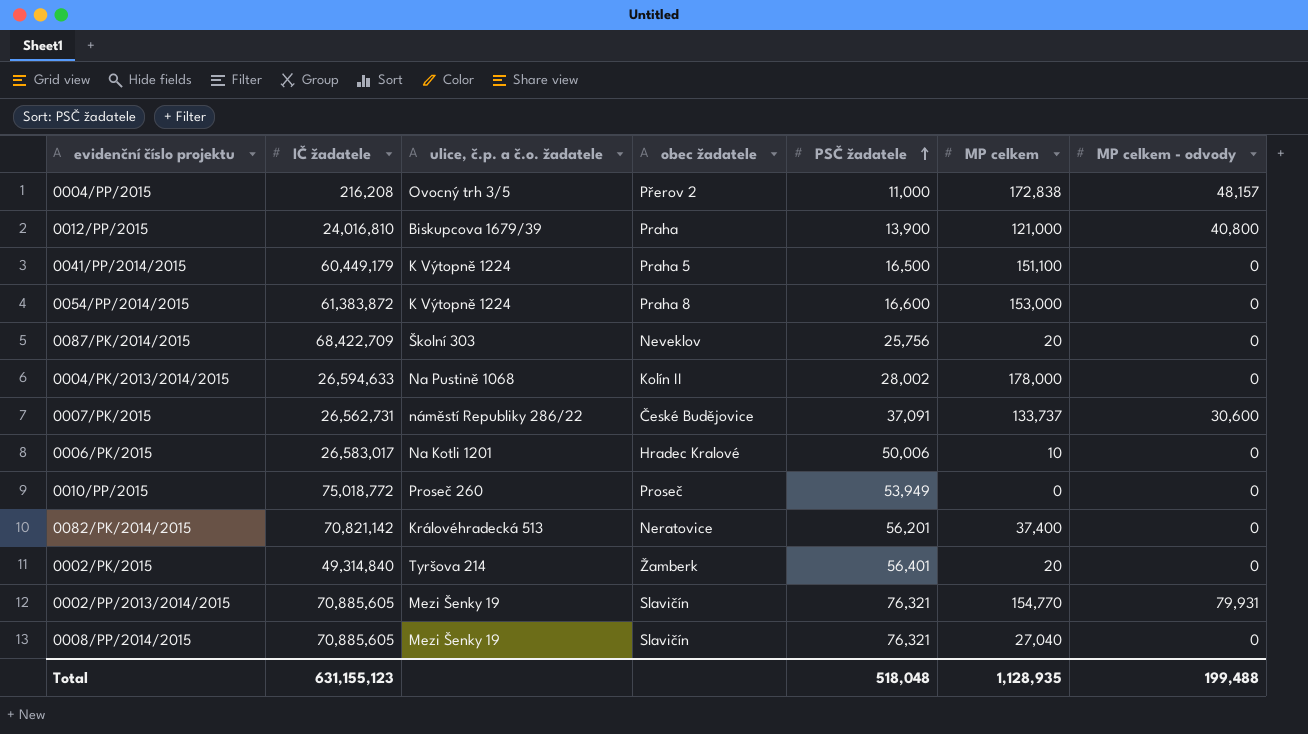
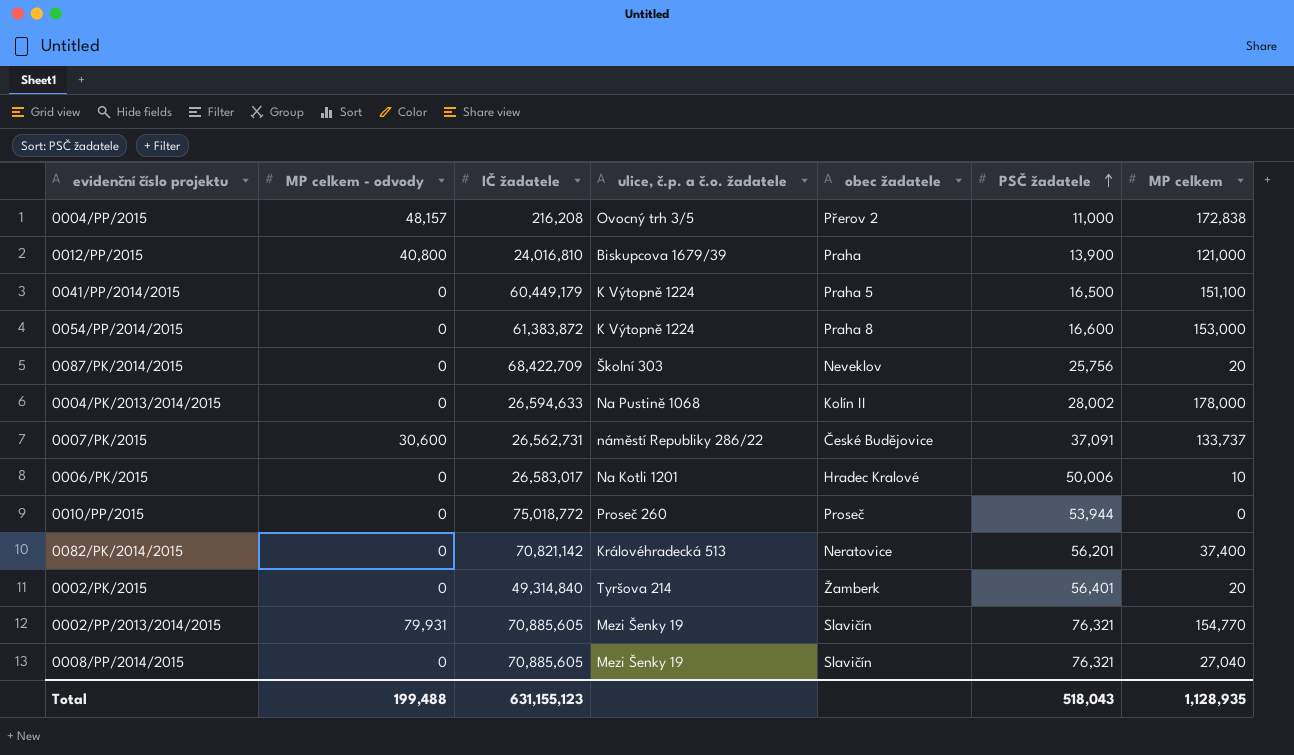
column MP celkem - odvody | position: 7 -> 2
0010/PP/2015 | PSČ žadatele: 53,949 -> 53,944
Total | PSČ žadatele: 518,048 -> 518,043

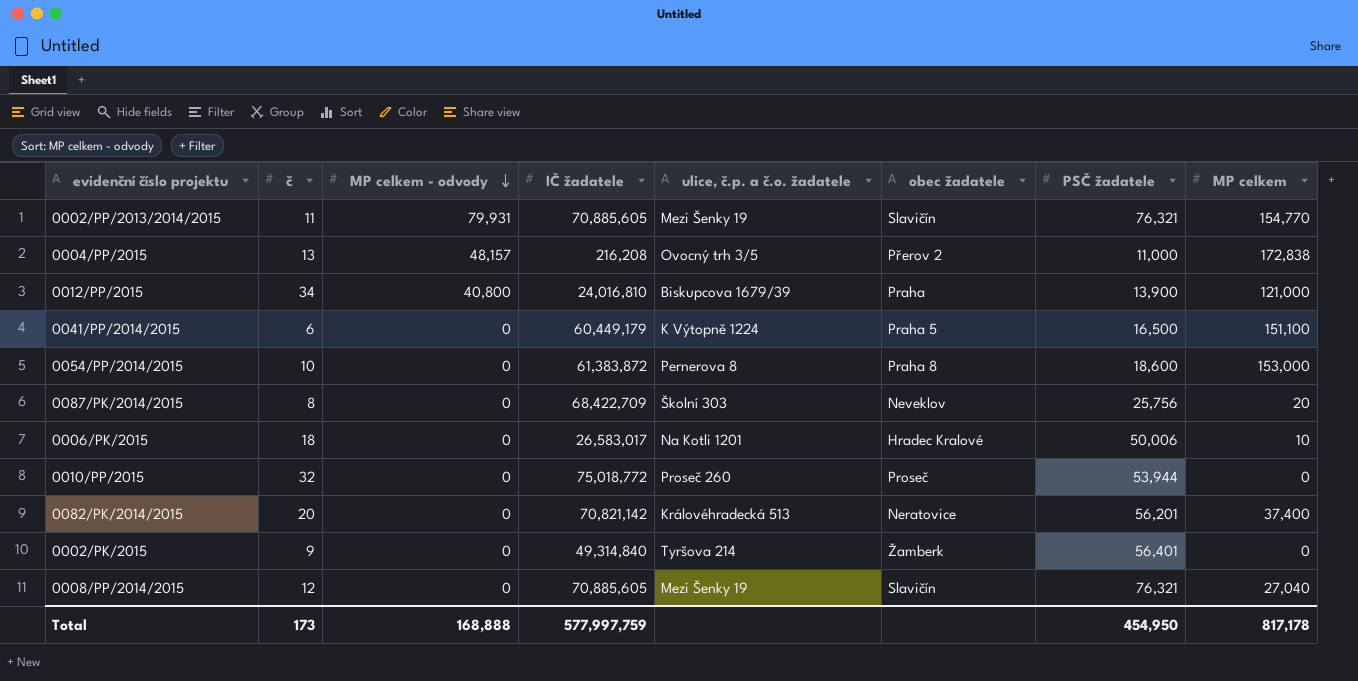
row order: PSČ žadatele ascending -> MP celkem - odvody descending
column č | position: none -> 2
row 0004/PK/2013/2014/2015: 0 | 26,594,633 | Na Pustině 1068 | Kolín II | 28,002 | 178,000 -> none
row 0007/PK/2015: 30,600 | 26,562,731 | náměstí Republiky 286/22 | České Budějovice | 37,091 | 133,737 -> none
0054/PP/2014/2015 | ulice, č.p. a č.o. žadatele: K Výtopně 1224 -> Pernerova 8
0054/PP/2014/2015 | PSČ žadatele: 16,600 -> 18,600
0002/PK/2015 | MP celkem: 20 -> 0
Total | MP celkem - odvody: 199,488 -> 168,888
Total | IČ žadatele: 631,155,123 -> 577,997,759
Total | PSČ žadatele: 518,043 -> 454,950
Total | MP celkem: 1,128,935 -> 817,178

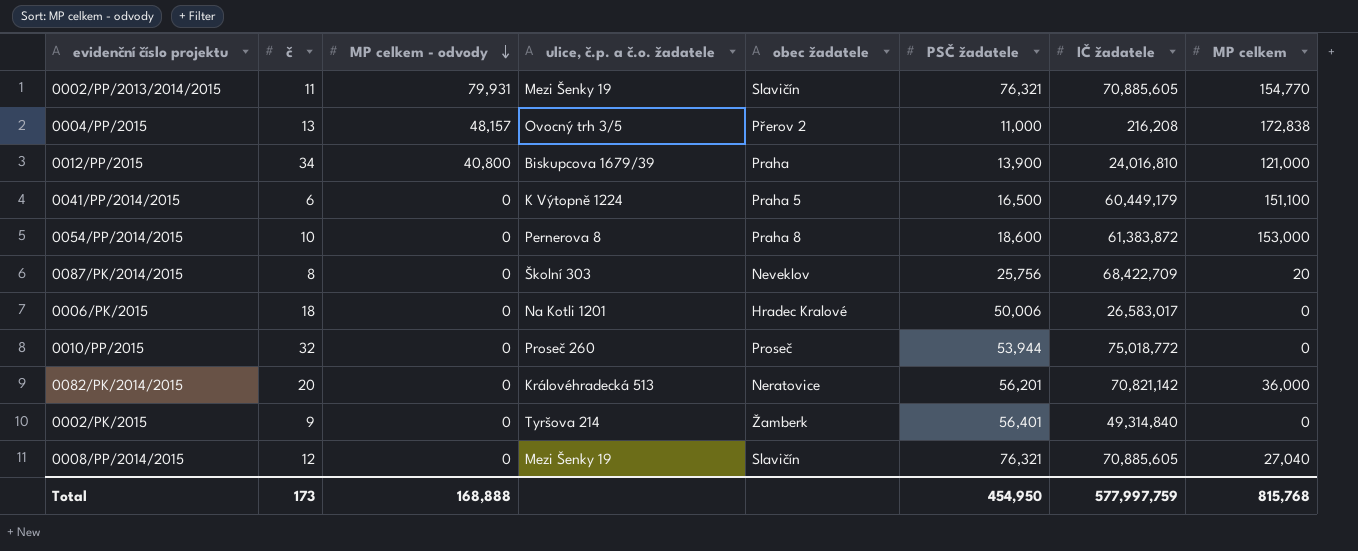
column IČ žadatele | position: 4 -> 7
0006/PK/2015 | MP celkem: 10 -> 0
0082/PK/2014/2015 | MP celkem: 37,400 -> 36,000
Total | MP celkem: 817,178 -> 815,768

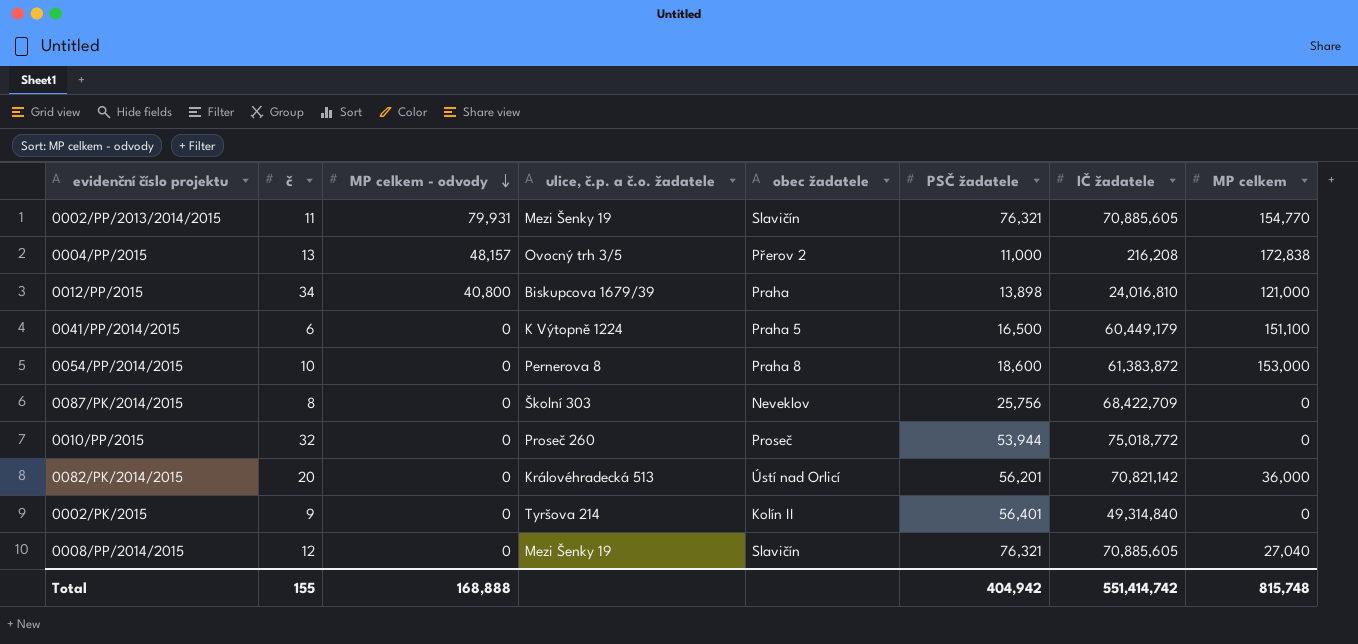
row 0006/PK/2015: 18 | 0 | Na Kotli 1201 | Hradec Kralové | 50,006 | 26,583,017 | 0 -> none
0012/PP/2015 | PSČ žadatele: 13,900 -> 13,898
0087/PK/2014/2015 | MP celkem: 20 -> 0
0082/PK/2014/2015 | obec žadatele: Neratovice -> Ústí nad Orlicí
0002/PK/2015 | obec žadatele: Žamberk -> Kolín II
Total | č: 173 -> 155
Total | PSČ žadatele: 454,950 -> 404,942
Total | IČ žadatele: 577,997,759 -> 551,414,742
Total | MP celkem: 815,768 -> 815,748

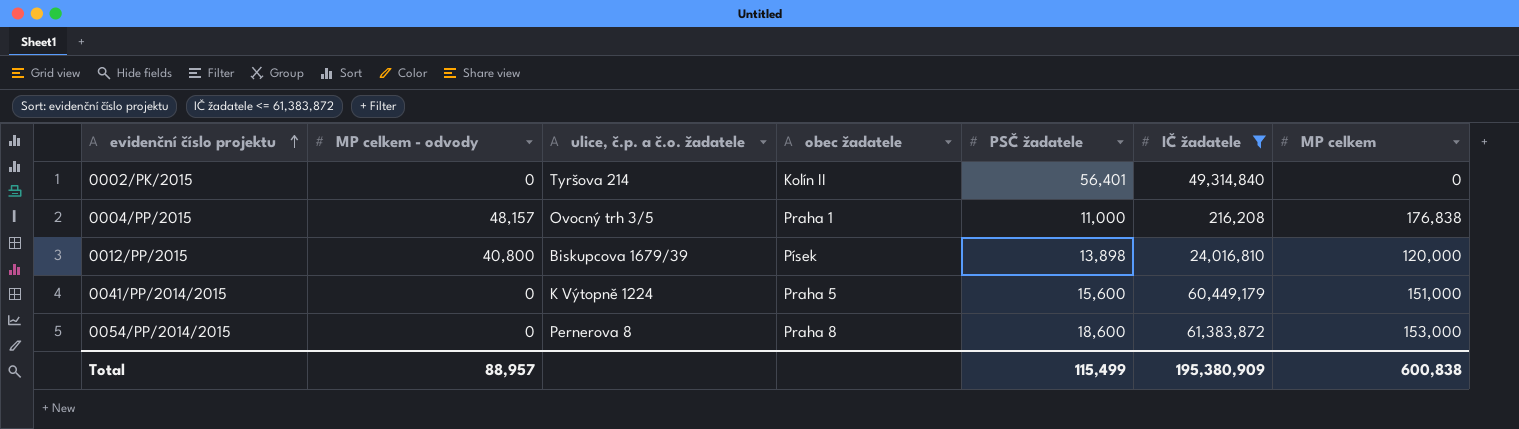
filter: none -> IČ žadatele <= 61,383,872
row order: MP celkem - odvody descending -> evidenční číslo projektu ascending
column č | position: 2 -> none
0004/PP/2015 | obec žadatele: Přerov 2 -> Praha 1
0004/PP/2015 | MP celkem: 172,838 -> 176,838
0012/PP/2015 | obec žadatele: Praha -> Písek
0012/PP/2015 | MP celkem: 121,000 -> 120,000
0041/PP/2014/2015 | PSČ žadatele: 16,500 -> 15,600
0041/PP/2014/2015 | MP celkem: 151,100 -> 151,000
Total | MP celkem - odvody: 168,888 -> 88,957
Total | PSČ žadatele: 404,942 -> 115,499
Total | IČ žadatele: 551,414,742 -> 195,380,909
Total | MP celkem: 815,748 -> 600,838

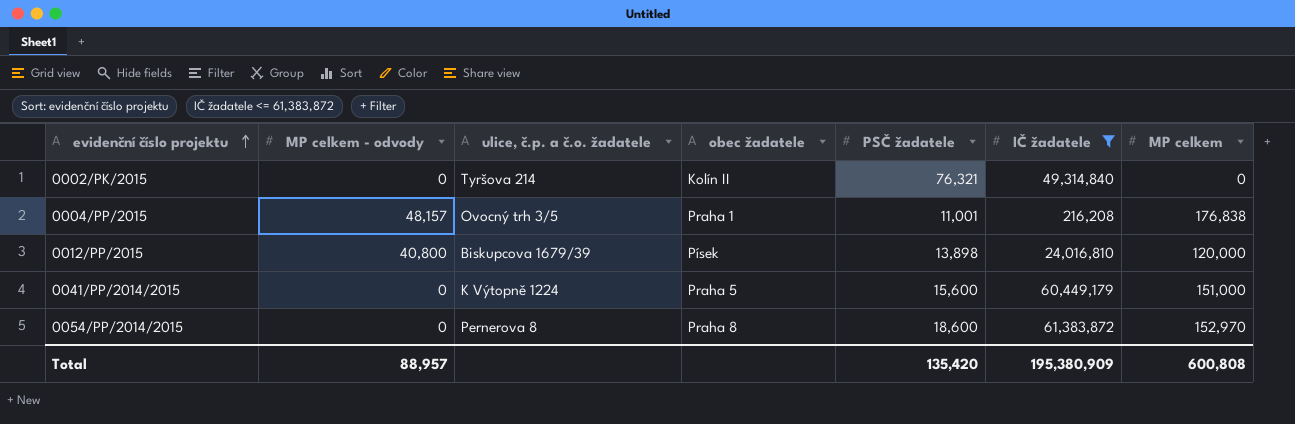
0002/PK/2015 | PSČ žadatele: 56,401 -> 76,321
0004/PP/2015 | PSČ žadatele: 11,000 -> 11,001
0054/PP/2014/2015 | MP celkem: 153,000 -> 152,970
Total | PSČ žadatele: 115,499 -> 135,420
Total | MP celkem: 600,838 -> 600,808

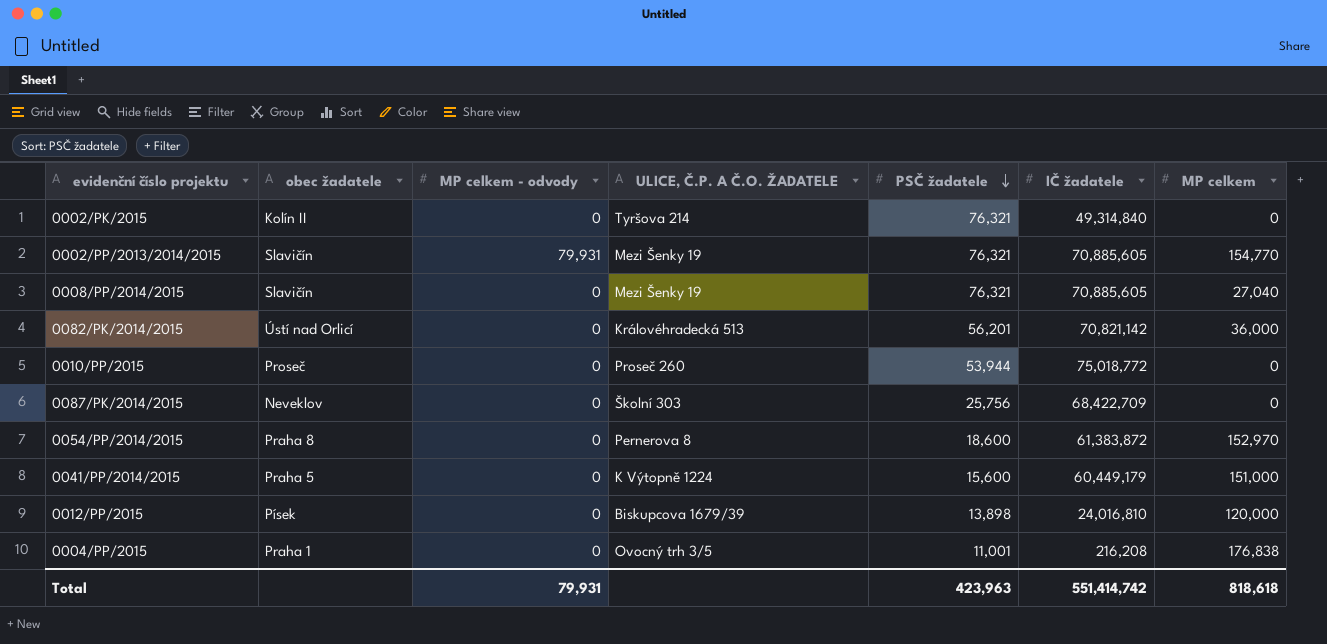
filter: IČ žadatele <= 61,383,872 -> none
row order: evidenční číslo projektu ascending -> PSČ žadatele descending
column obec žadatele | position: 4 -> 2
column name: ulice, č.p. a č.o. žadatele -> ULICE, Č.P. A Č.O. ŽADATELE
0012/PP/2015 | MP celkem - odvody: 40,800 -> 0
0004/PP/2015 | MP celkem - odvody: 48,157 -> 0
Total | MP celkem - odvody: 88,957 -> 79,931
Total | PSČ žadatele: 135,420 -> 423,963
Total | IČ žadatele: 195,380,909 -> 551,414,742
Total | MP celkem: 600,808 -> 818,618

